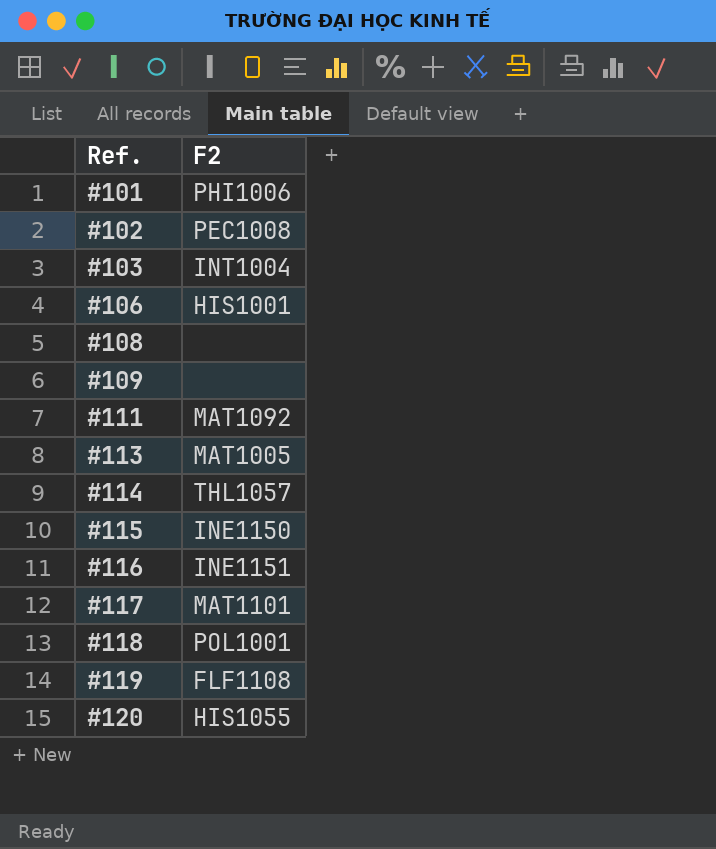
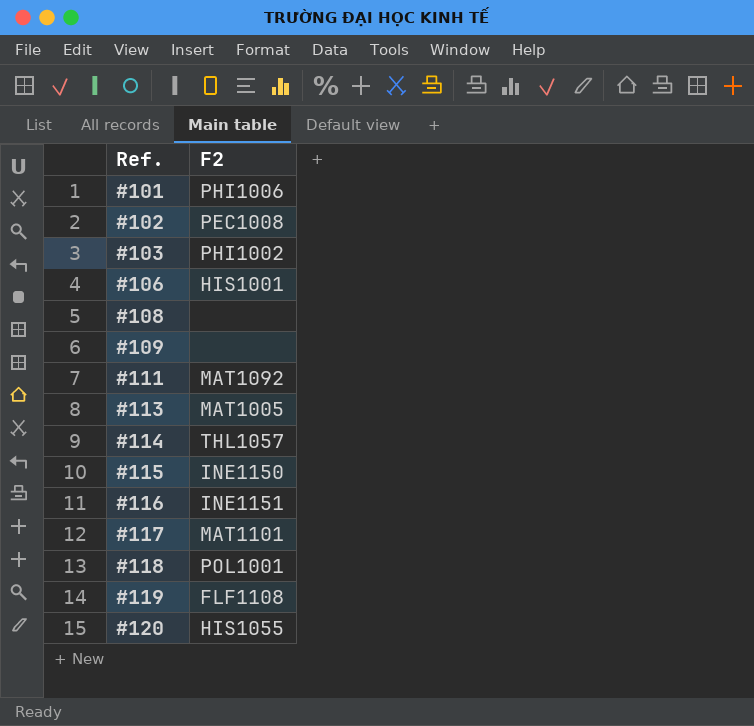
#103 | F2: INT1004 -> PHI1002

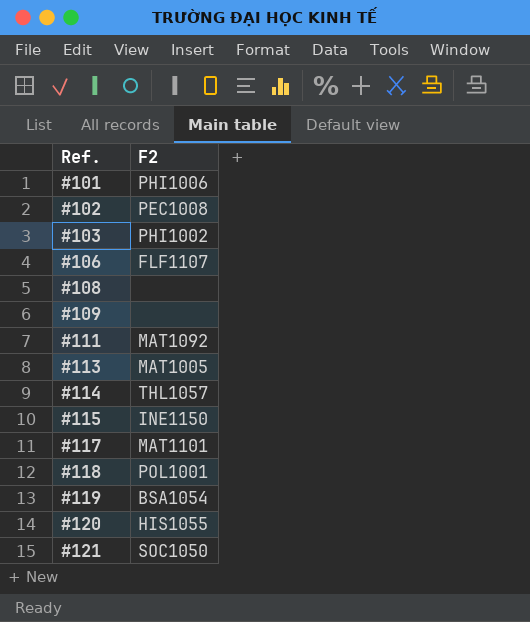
row #116: INE1151 -> none
#106 | F2: HIS1001 -> FLF1107
#119 | F2: FLF1108 -> BSA1054
row #121: none -> SOC1050

